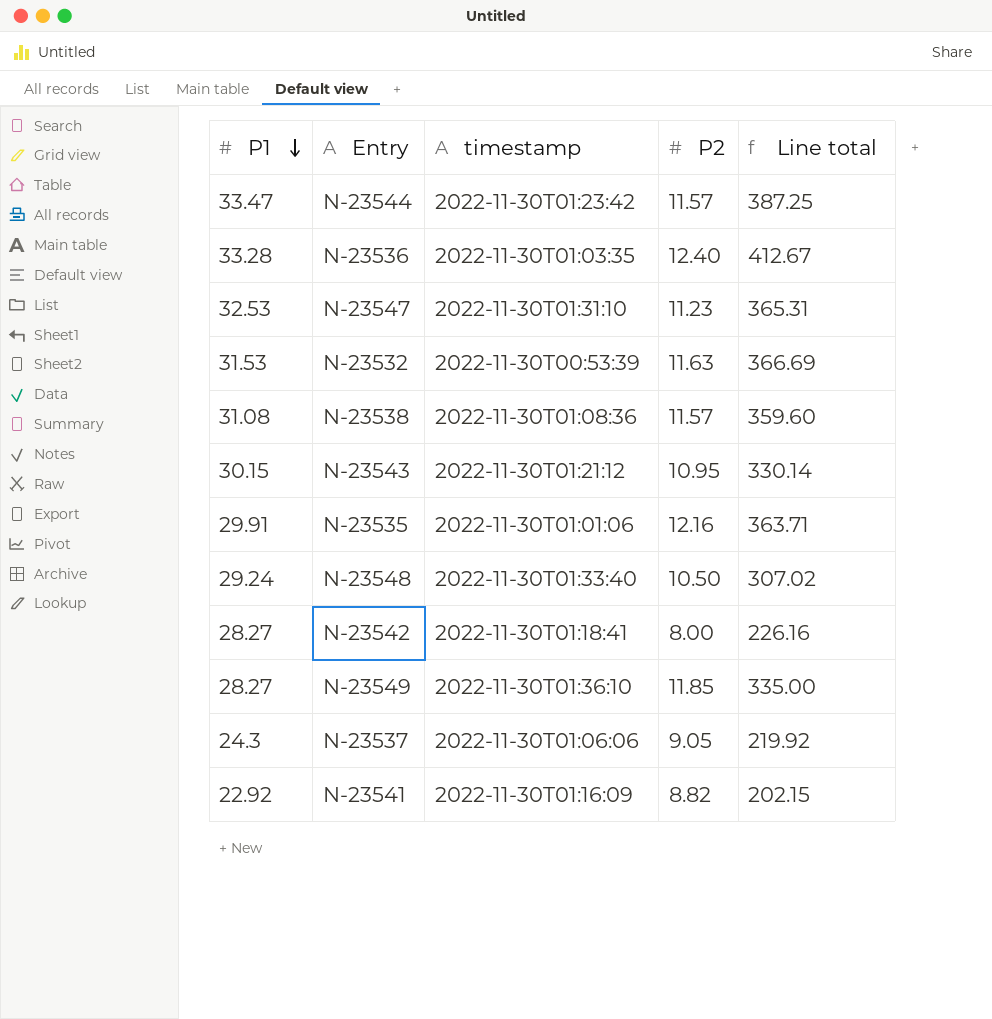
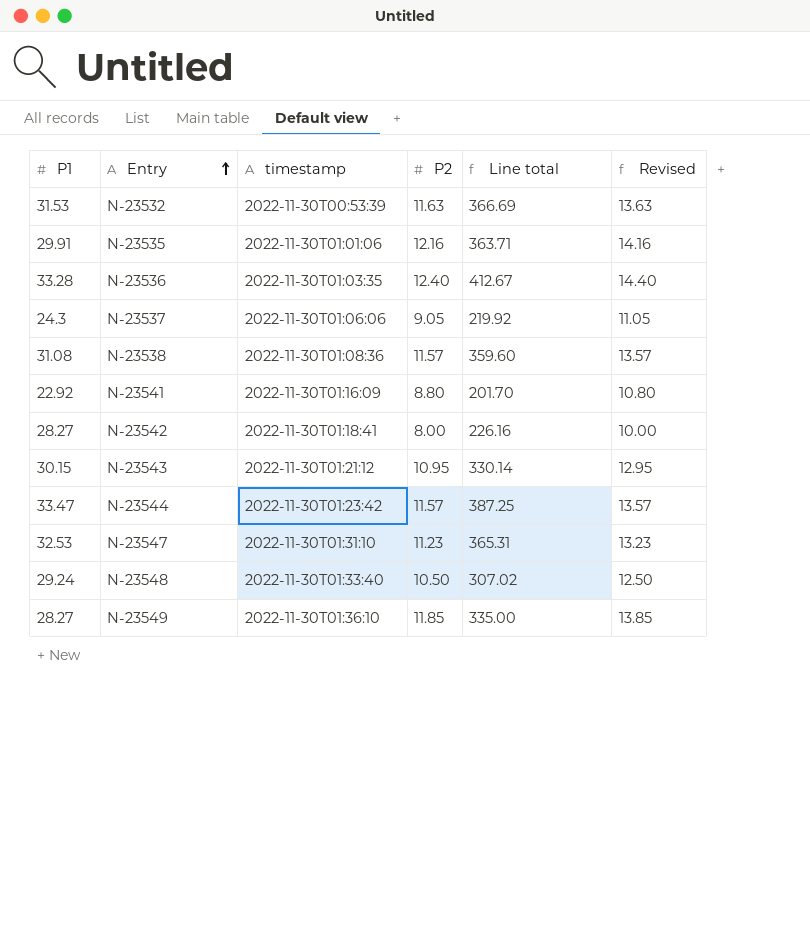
row order: P1 descending -> Entry ascending
column Revised | formula: none -> [P2] + 2
N-23541 | P2: 8.82 -> 8.80
N-23541 | Line total: 202.15 -> 201.70

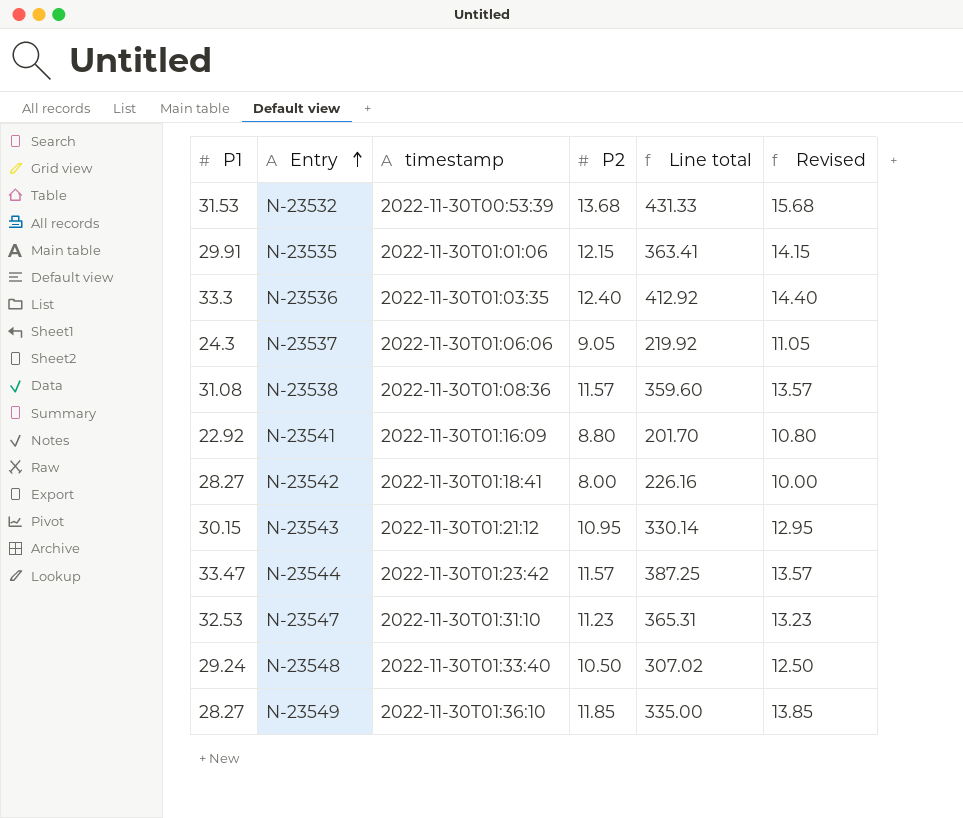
N-23532 | P2: 11.63 -> 13.68
N-23532 | Line total: 366.69 -> 431.33
N-23532 | Revised: 13.63 -> 15.68
N-23535 | P2: 12.16 -> 12.15
N-23535 | Line total: 363.71 -> 363.41
N-23535 | Revised: 14.16 -> 14.15
N-23536 | P1: 33.28 -> 33.3
N-23536 | Line total: 412.67 -> 412.92

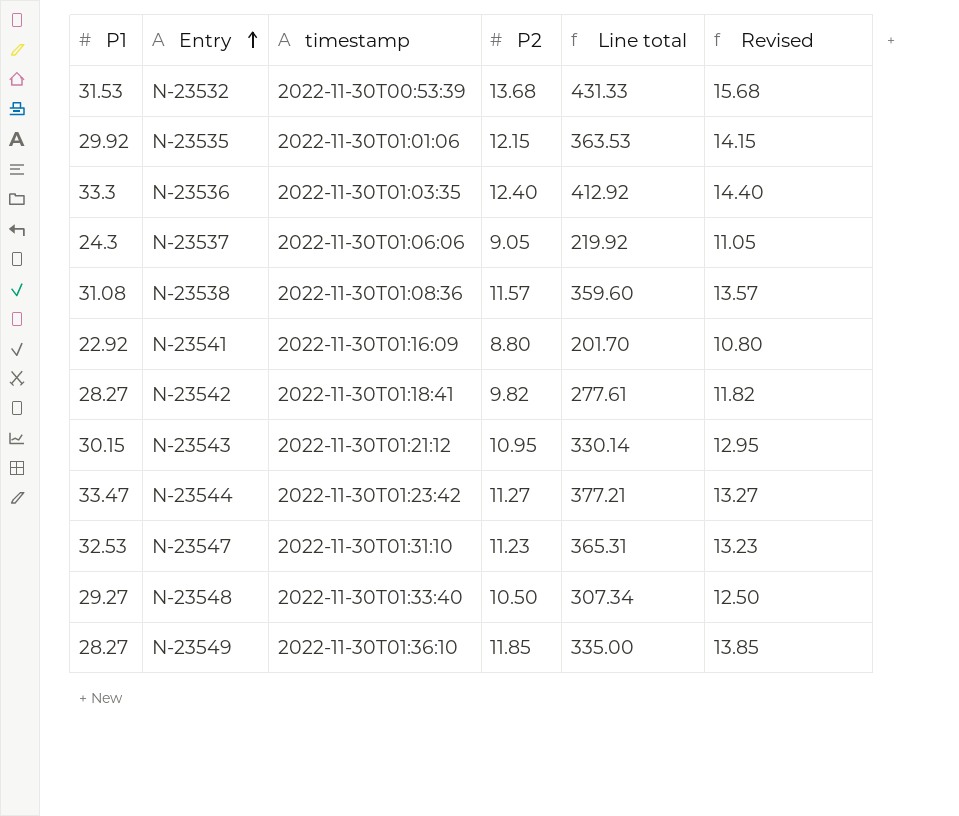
N-23535 | P1: 29.91 -> 29.92
N-23535 | Line total: 363.41 -> 363.53
N-23542 | P2: 8.00 -> 9.82
N-23542 | Line total: 226.16 -> 277.61
N-23542 | Revised: 10.00 -> 11.82
N-23544 | P2: 11.57 -> 11.27
N-23544 | Line total: 387.25 -> 377.21
N-23544 | Revised: 13.57 -> 13.27
N-23548 | P1: 29.24 -> 29.27
N-23548 | Line total: 307.02 -> 307.34

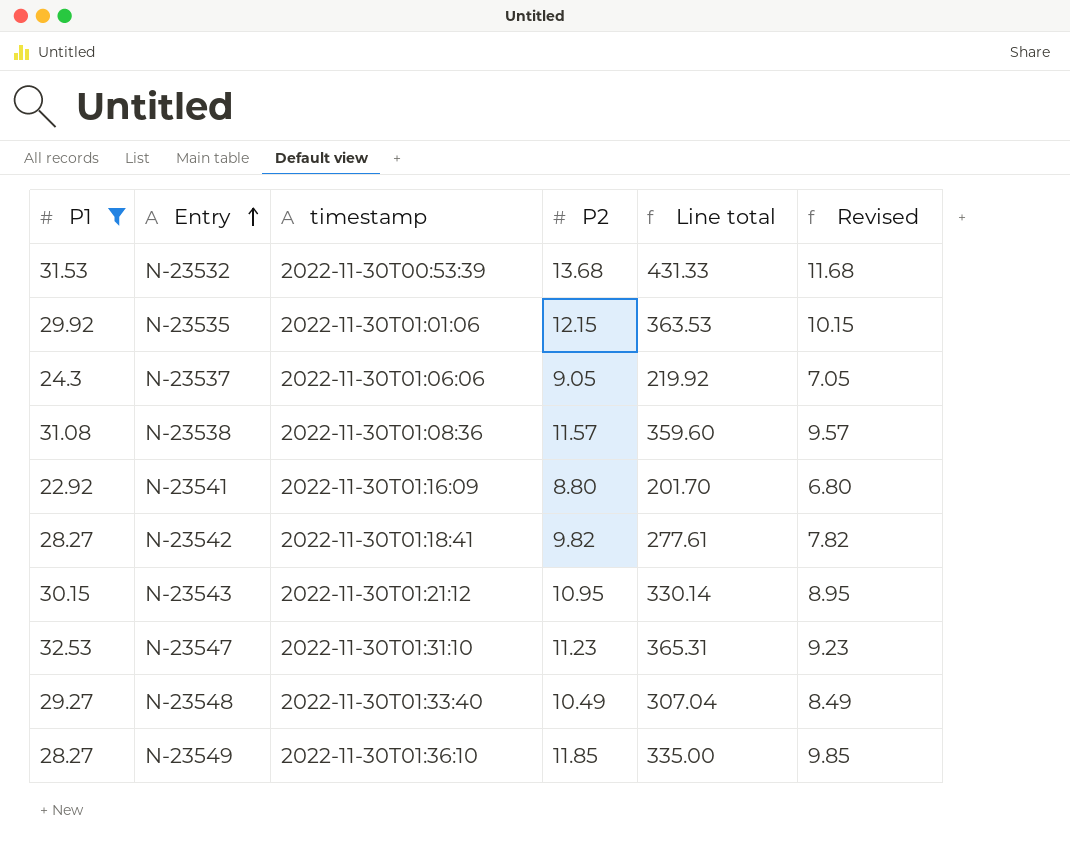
filter: none -> P1 <= 32.53
column Revised | formula: [P2] + 2 -> [P2] - 2
N-23548 | P2: 10.50 -> 10.49
N-23548 | Line total: 307.34 -> 307.04

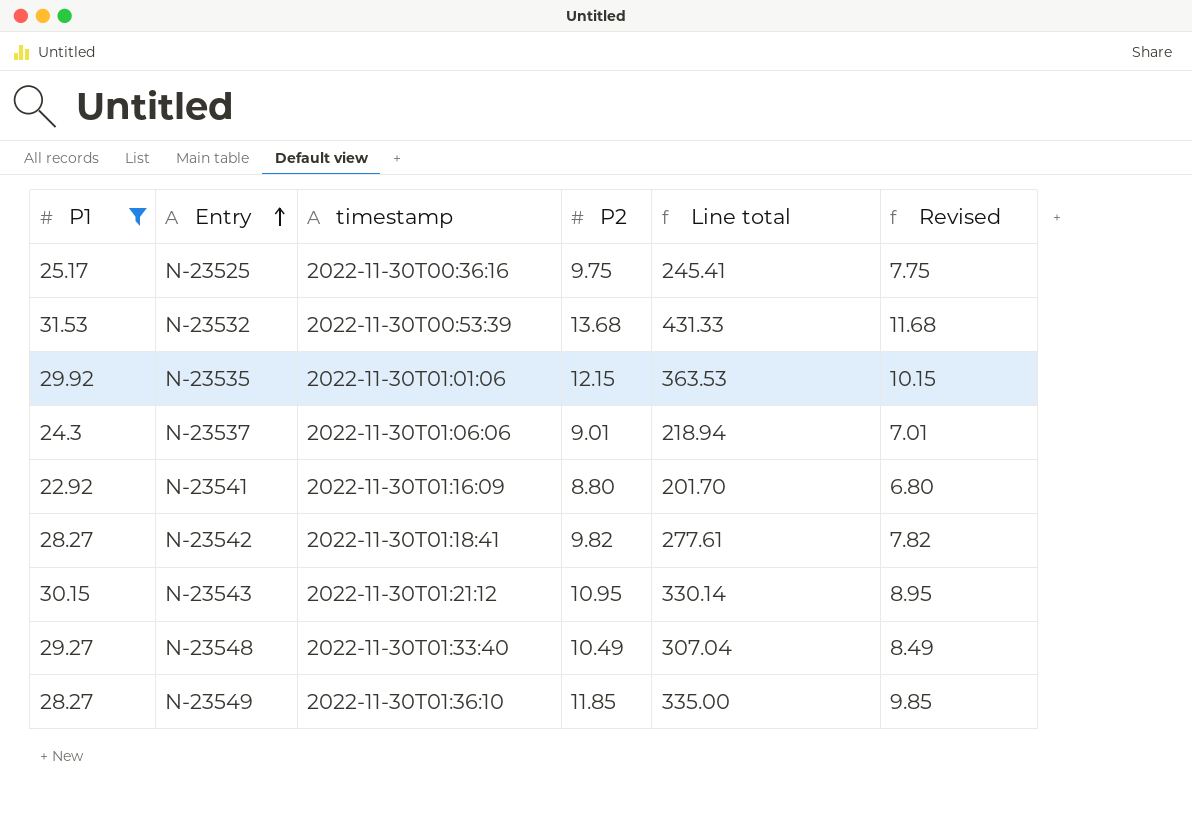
row N-23538: 31.08 | 2022-11-30T01:08:36 | 11.57 | 359.60 | 9.57 -> none
row N-23547: 32.53 | 2022-11-30T01:31:10 | 11.23 | 365.31 | 9.23 -> none
row N-23525: none -> 25.17 | 2022-11-30T00:36:16 | 9.75 | 245.41 | 7.75
N-23537 | P2: 9.05 -> 9.01
N-23537 | Line total: 219.92 -> 218.94
N-23537 | Revised: 7.05 -> 7.01

